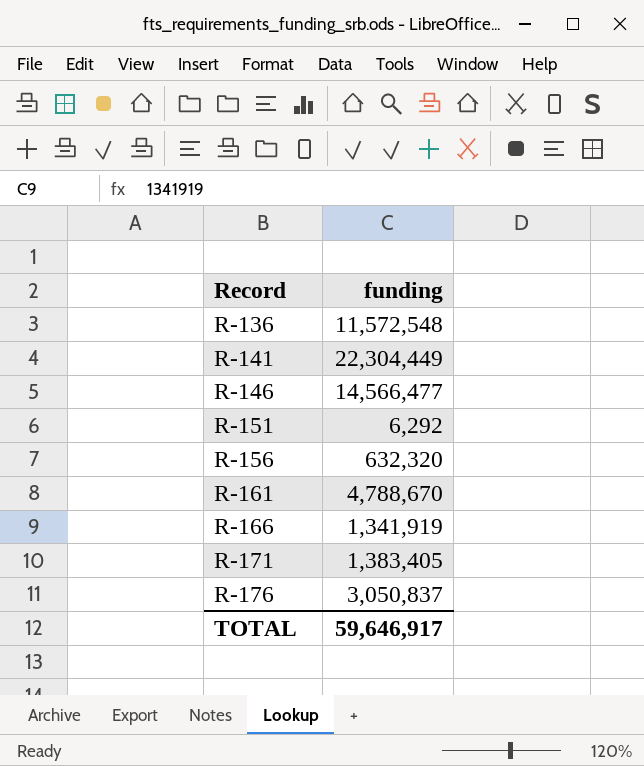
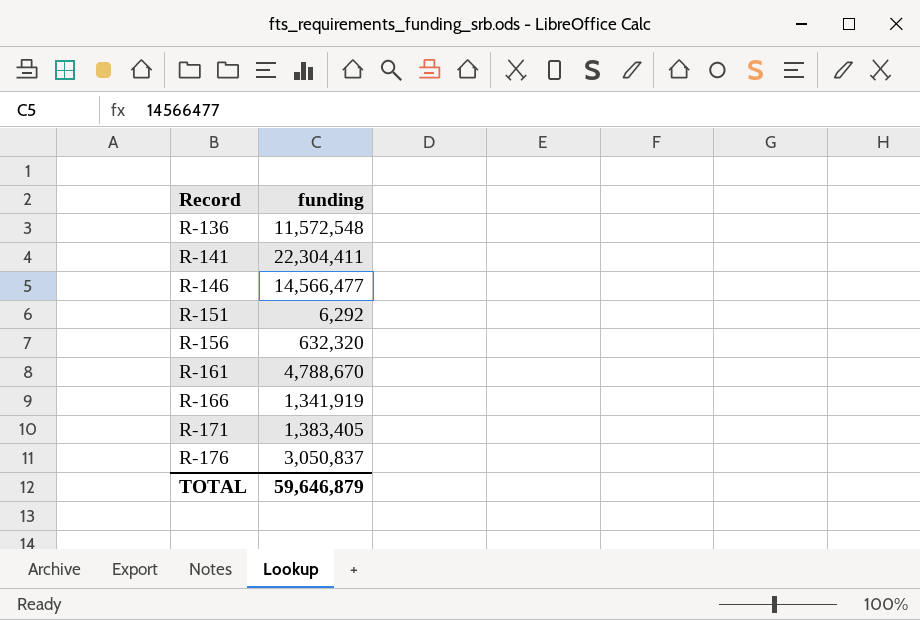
R-141 | funding: 22,304,449 -> 22,304,411
TOTAL | funding: 59,646,917 -> 59,646,879

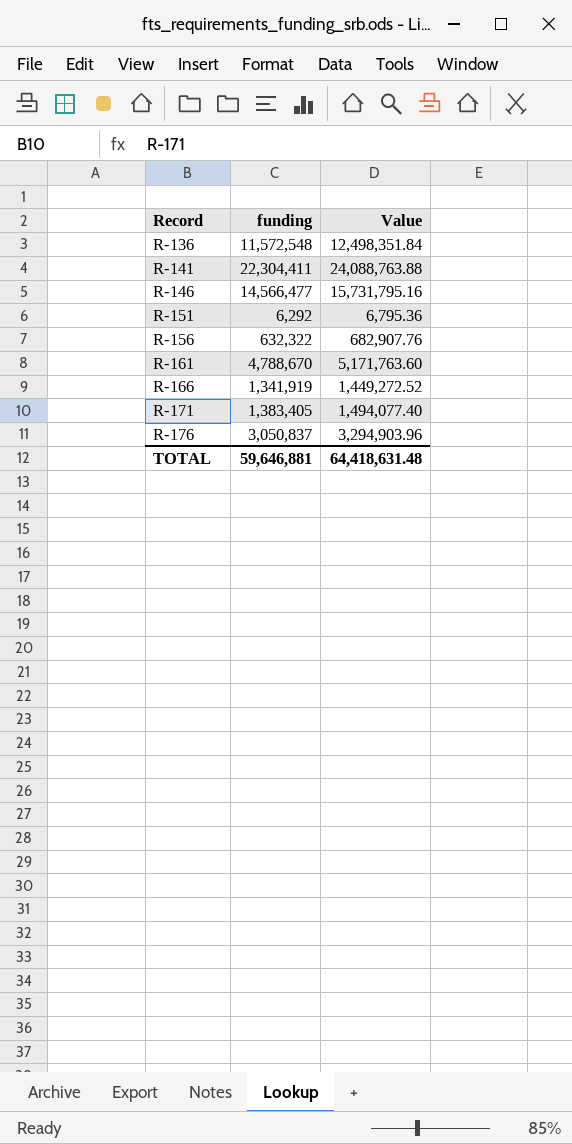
column Value | formula: none -> [funding] * 1.08
R-156 | funding: 632,320 -> 632,322
TOTAL | funding: 59,646,879 -> 59,646,881

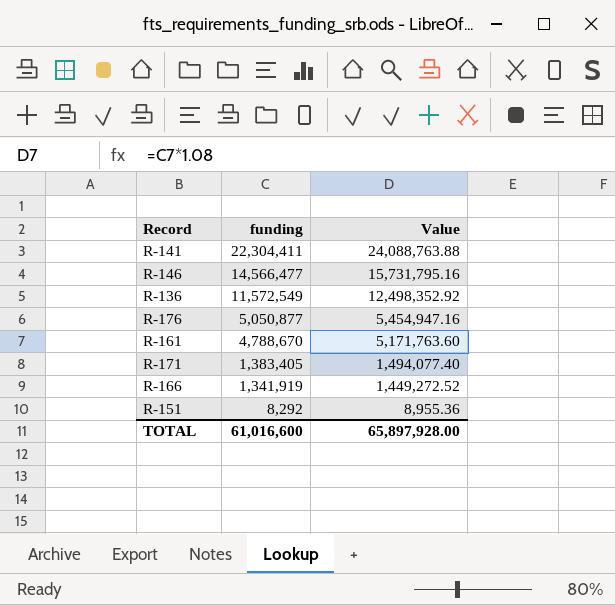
row order: Record ascending -> funding descending
row R-156: 632,322 | 682,907.76 -> none
R-136 | funding: 11,572,548 -> 11,572,549
R-136 | Value: 12,498,351.84 -> 12,498,352.92
R-176 | funding: 3,050,837 -> 5,050,877
R-176 | Value: 3,294,903.96 -> 5,454,947.16
R-151 | funding: 6,292 -> 8,292
R-151 | Value: 6,795.36 -> 8,955.36
TOTAL | funding: 59,646,881 -> 61,016,600
TOTAL | Value: 64,418,631.48 -> 65,897,928.00

